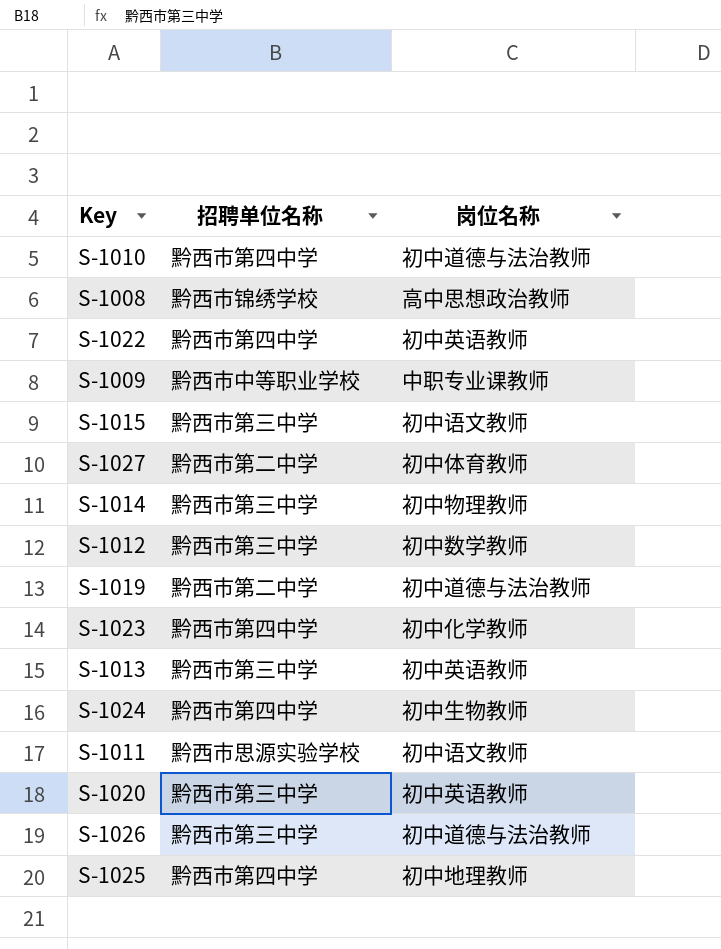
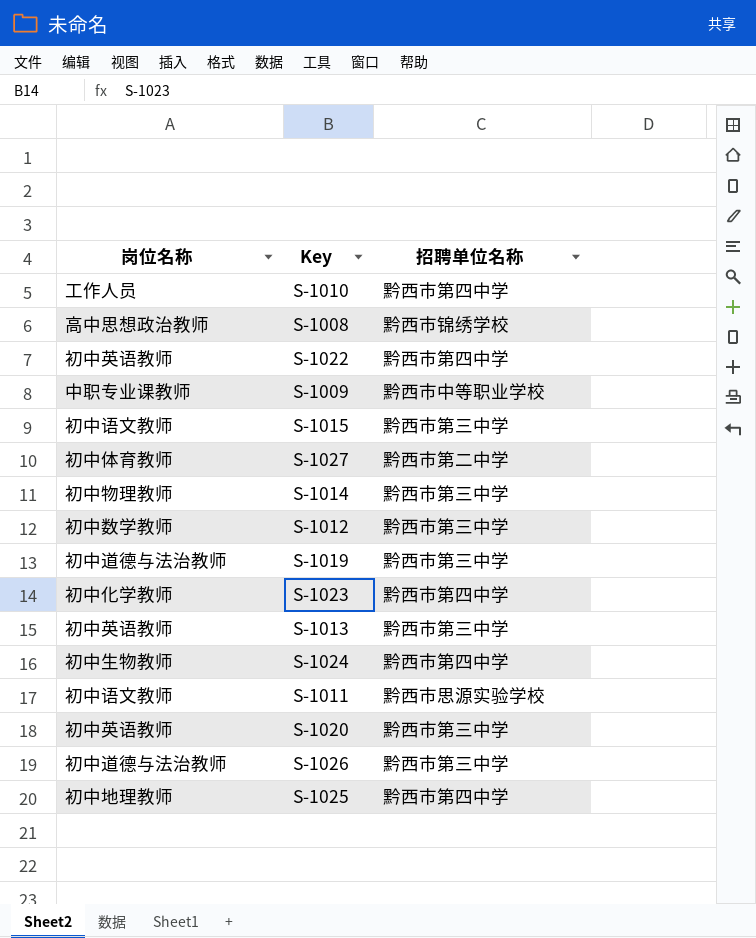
column 岗位名称 | position: 3 -> 1
S-1010 | 岗位名称: 初中道德与法治教师 -> 工作人员
S-1019 | 招聘单位名称: 黔西市第二中学 -> 黔西市第三中学

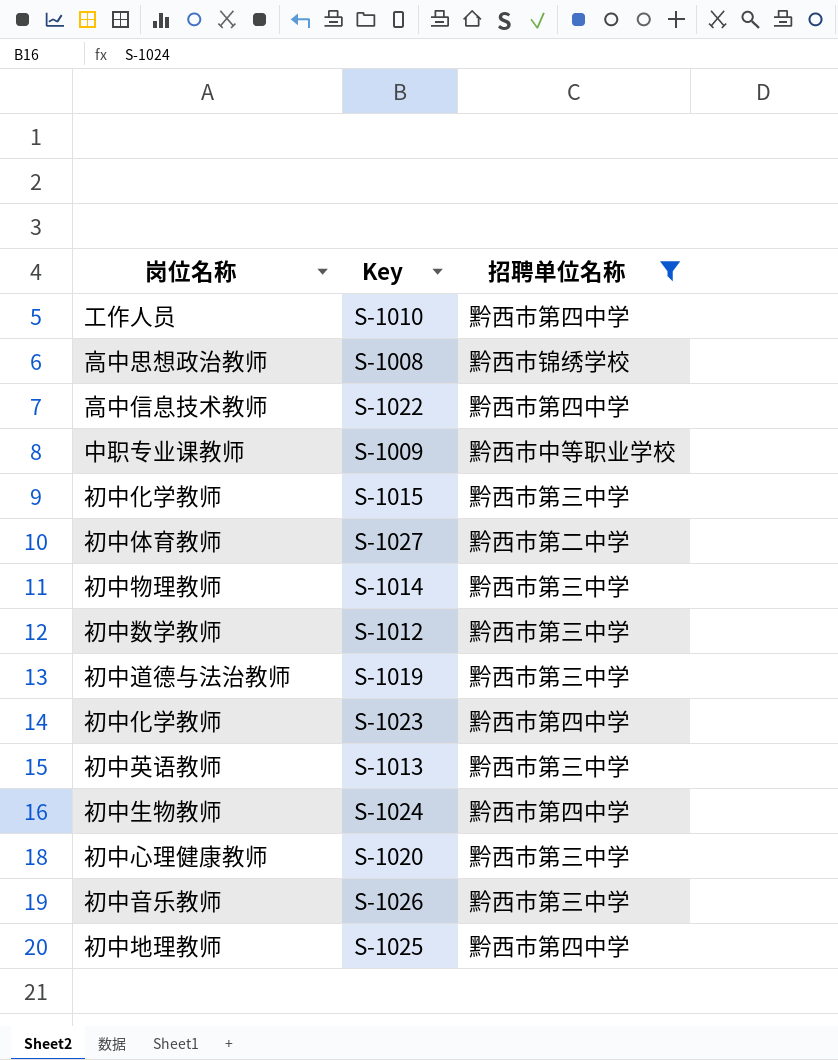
filter: none -> 招聘单位名称 != 黔西市思源实验学校
S-1022 | 岗位名称: 初中英语教师 -> 高中信息技术教师
S-1015 | 岗位名称: 初中语文教师 -> 初中化学教师
S-1020 | 岗位名称: 初中英语教师 -> 初中心理健康教师
S-1026 | 岗位名称: 初中道德与法治教师 -> 初中音乐教师

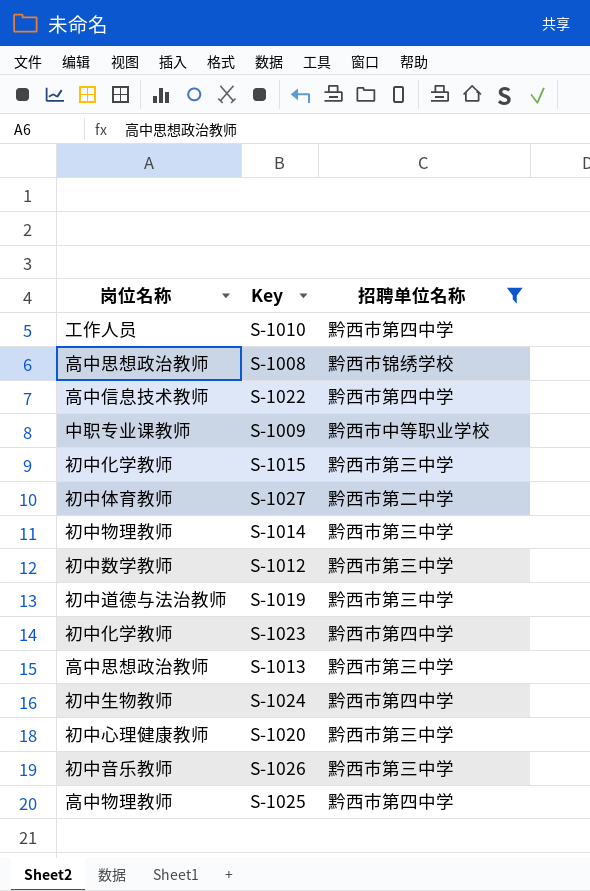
S-1013 | 岗位名称: 初中英语教师 -> 高中思想政治教师
S-1025 | 岗位名称: 初中地理教师 -> 高中物理教师

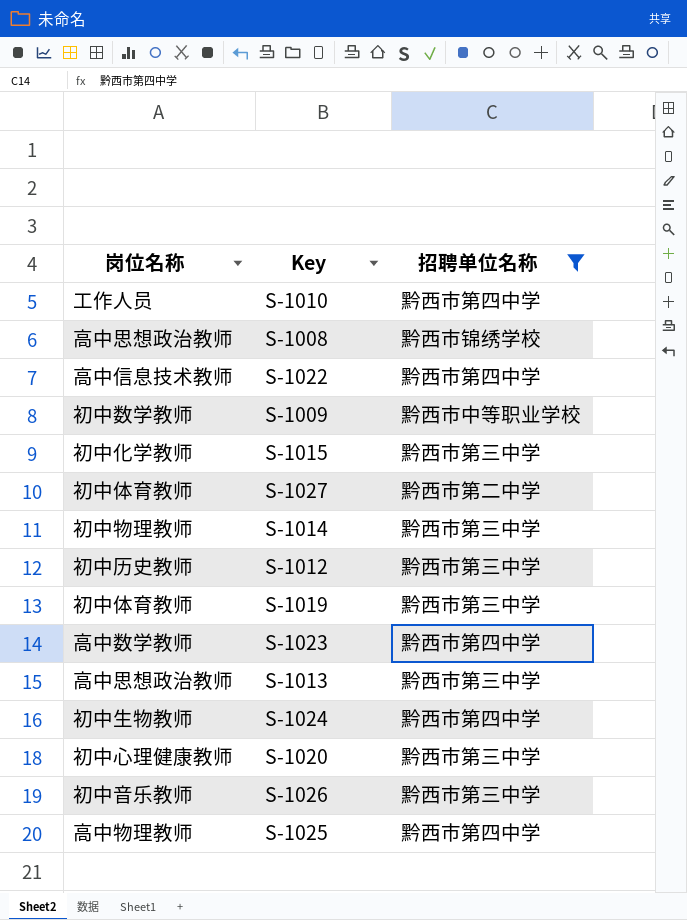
S-1009 | 岗位名称: 中职专业课教师 -> 初中数学教师
S-1012 | 岗位名称: 初中数学教师 -> 初中历史教师
S-1019 | 岗位名称: 初中道德与法治教师 -> 初中体育教师
S-1023 | 岗位名称: 初中化学教师 -> 高中数学教师

